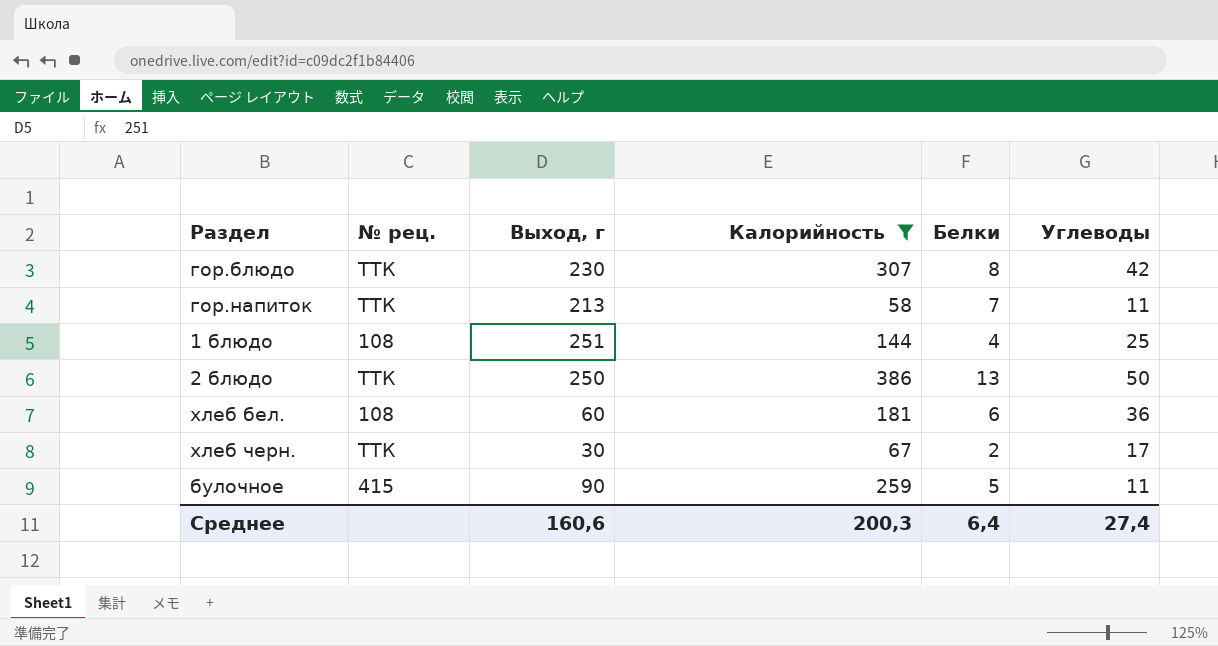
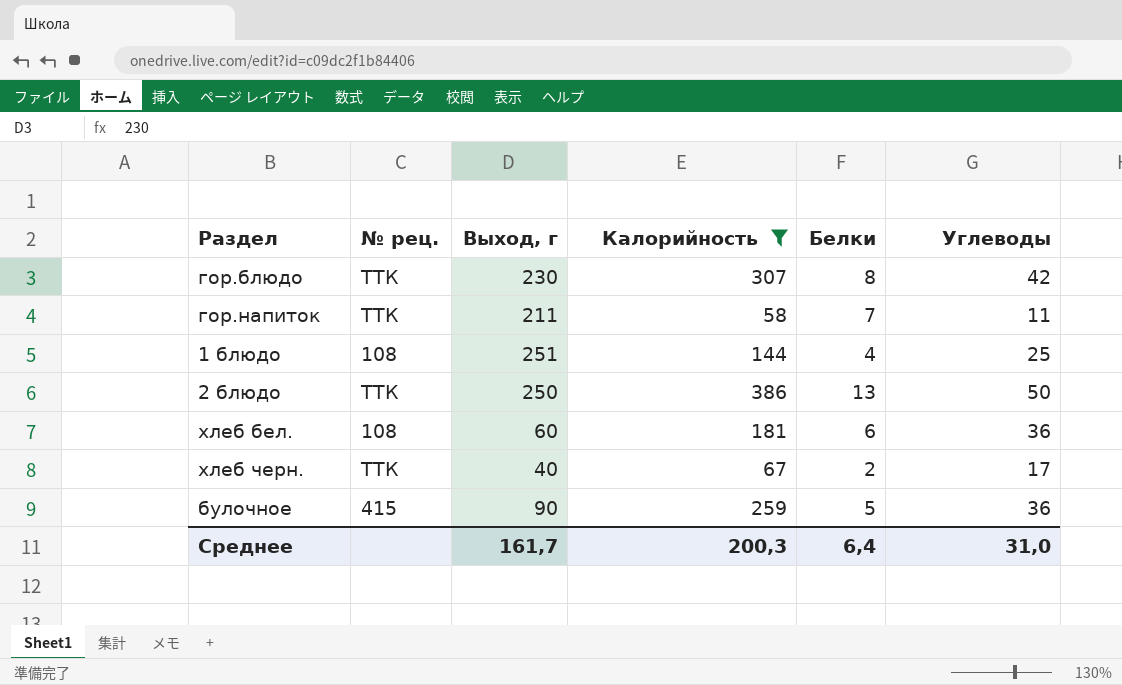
гор.напиток | Выход, г: 213 -> 211
хлеб черн. | Выход, г: 30 -> 40
булочное | Углеводы: 11 -> 36
Среднее | Выход, г: 160,6 -> 161,7
Среднее | Углеводы: 27,4 -> 31,0

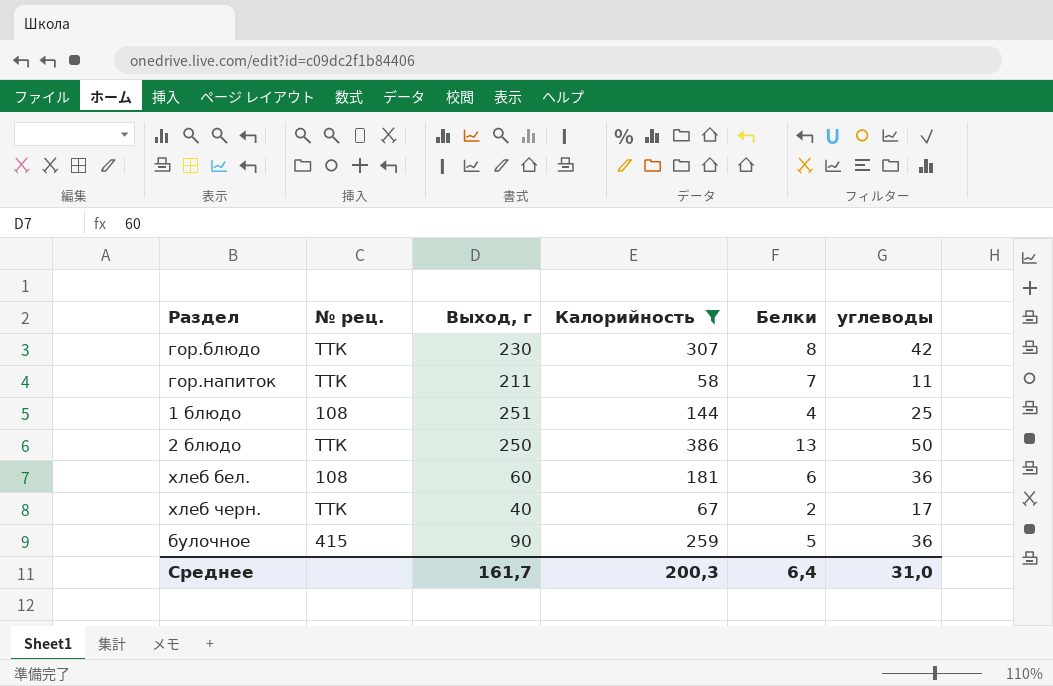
column name: Углеводы -> углеводы

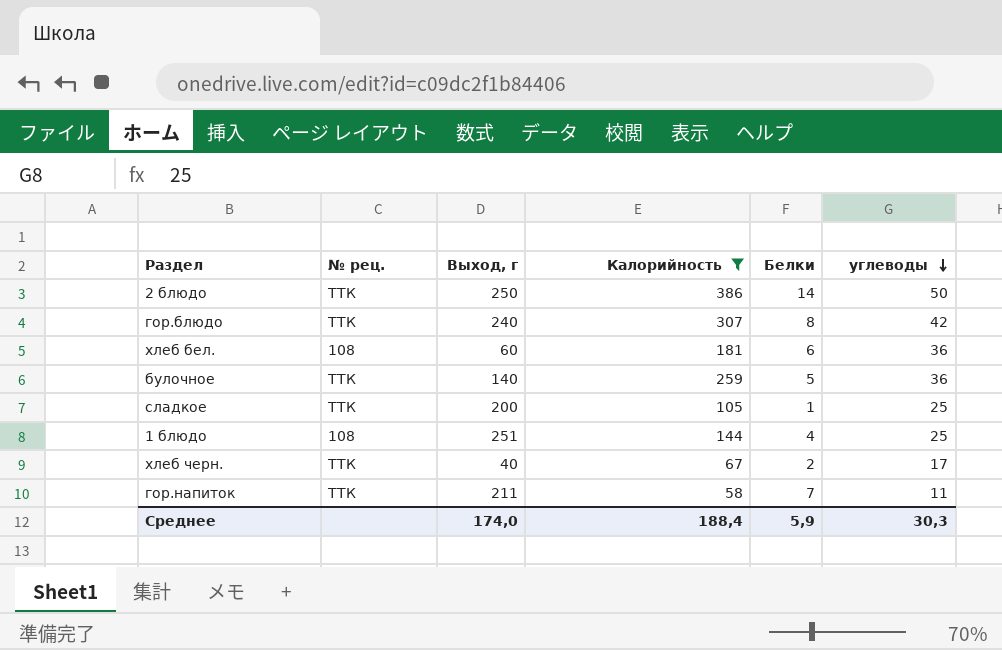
row order: none -> углеводы descending
2 блюдо | Белки: 13 -> 14
гор.блюдо | Выход, г: 230 -> 240
булочное | № рец.: 415 -> ТТК
булочное | Выход, г: 90 -> 140
row сладкое: none -> ТТК | 200 | 105 | 1 | 25
Среднее | Выход, г: 161,7 -> 174,0
Среднее | Калорийность: 200,3 -> 188,4
Среднее | Белки: 6,4 -> 5,9
Среднее | углеводы: 31,0 -> 30,3

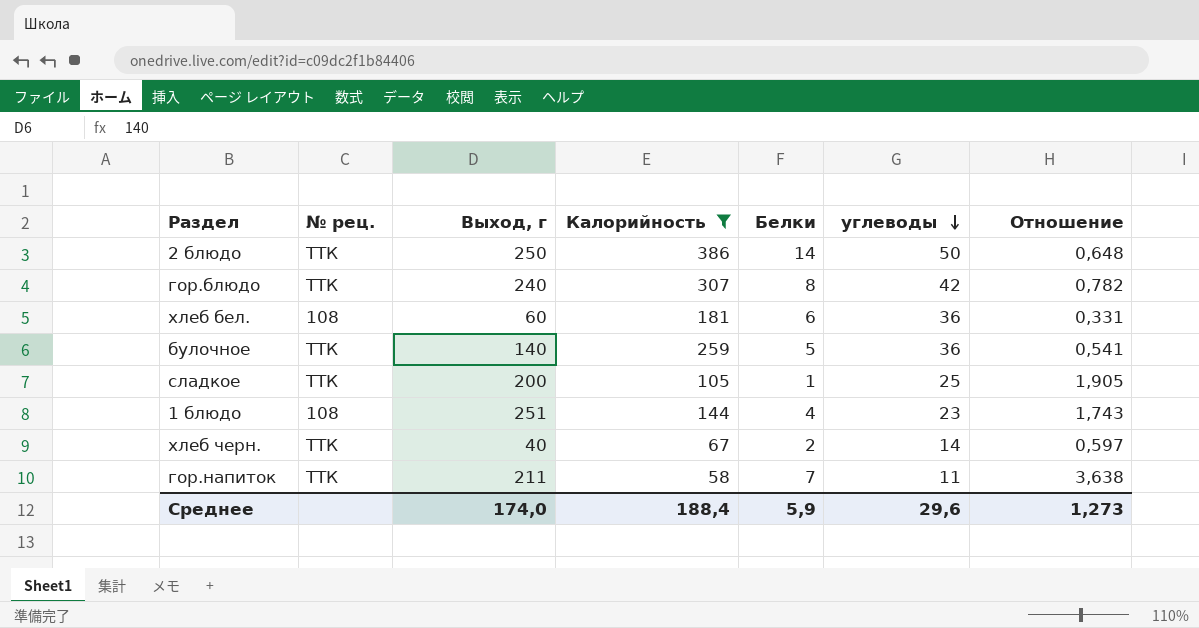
column Отношение | formula: none -> [Выход, г] / [Калорийность]
1 блюдо | углеводы: 25 -> 23
хлеб черн. | углеводы: 17 -> 14
Среднее | углеводы: 30,3 -> 29,6

